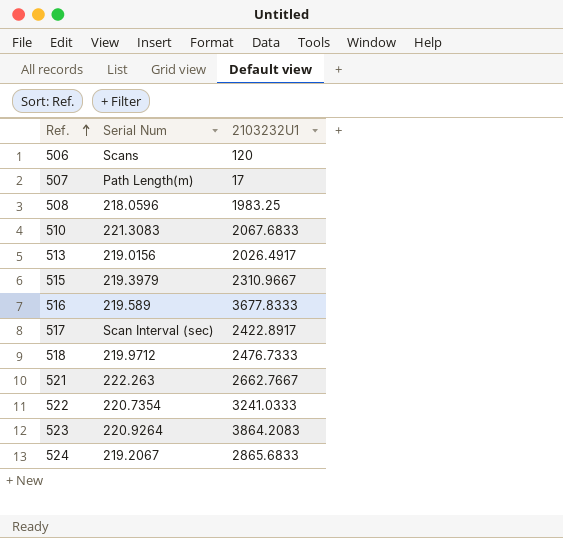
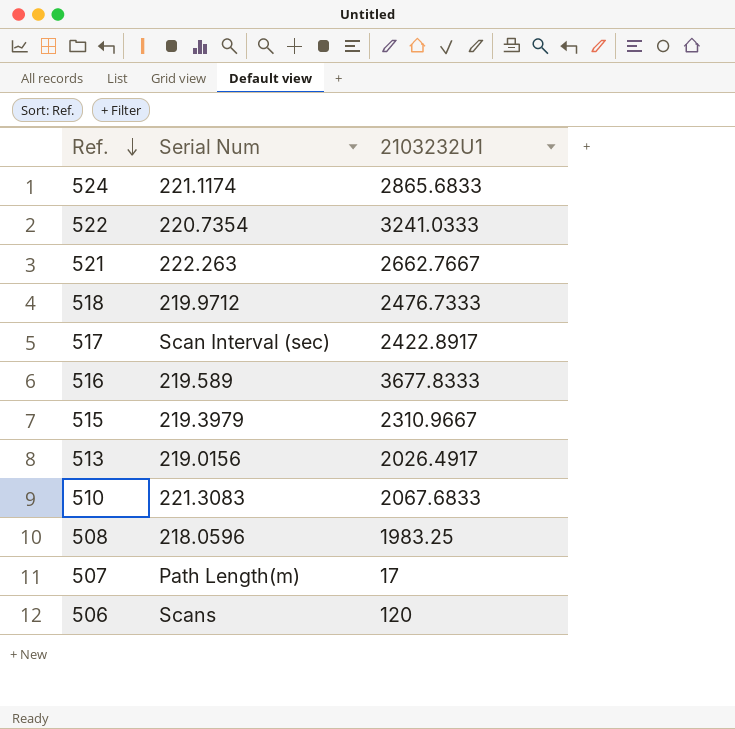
row order: Ref. ascending -> Ref. descending
row 523: 220.9264 | 3864.2083 -> none
524 | Serial Num: 219.2067 -> 221.1174

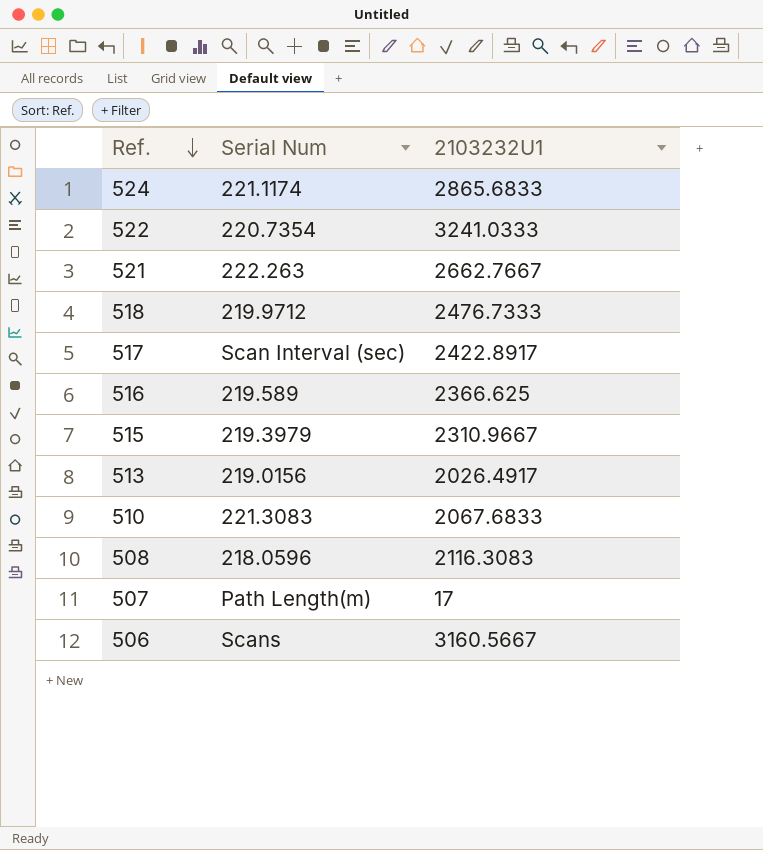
516 | 2103232U1: 3677.8333 -> 2366.625
508 | 2103232U1: 1983.25 -> 2116.3083
506 | 2103232U1: 120 -> 3160.5667

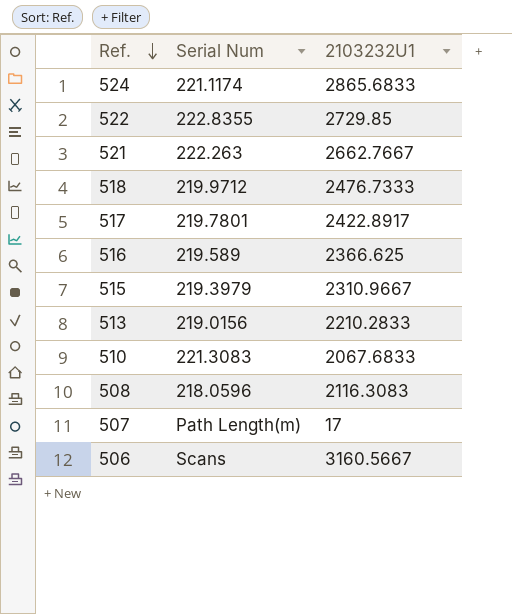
522 | Serial Num: 220.7354 -> 222.8355
522 | 2103232U1: 3241.0333 -> 2729.85
517 | Serial Num: Scan Interval (sec) -> 219.7801
513 | 2103232U1: 2026.4917 -> 2210.2833

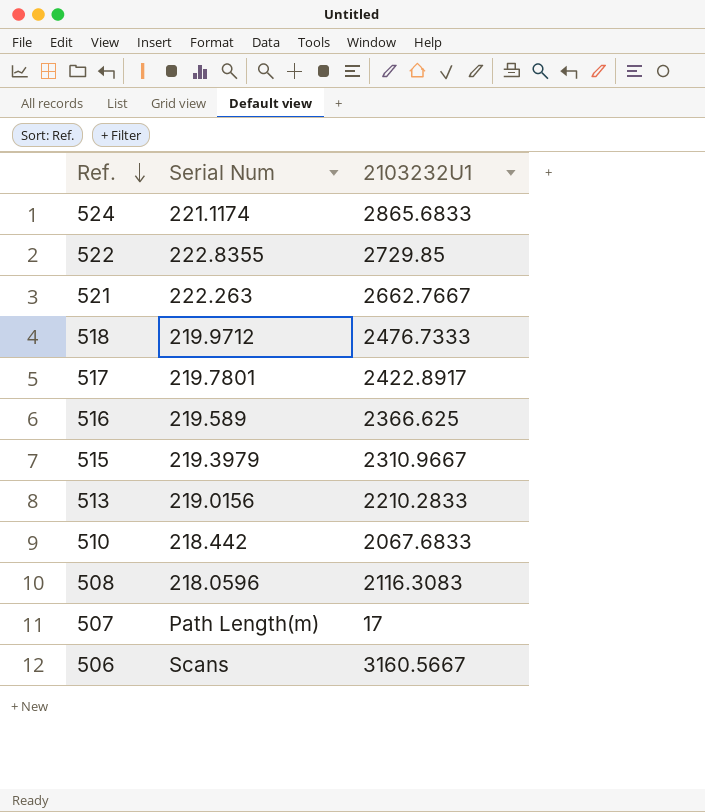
510 | Serial Num: 221.3083 -> 218.442

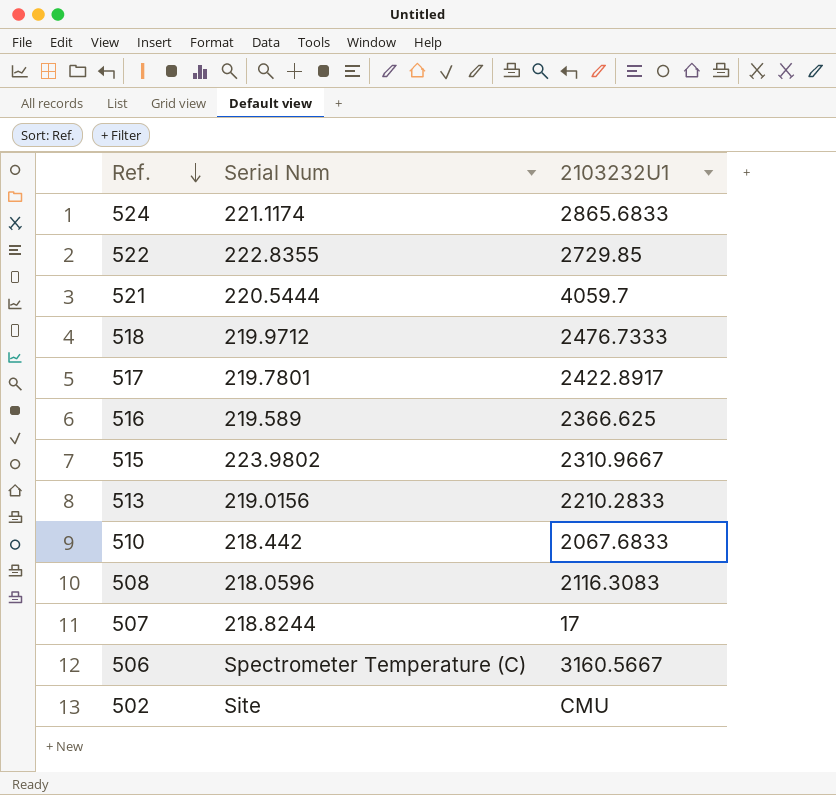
521 | Serial Num: 222.263 -> 220.5444
521 | 2103232U1: 2662.7667 -> 4059.7
515 | Serial Num: 219.3979 -> 223.9802
507 | Serial Num: Path Length(m) -> 218.8244
506 | Serial Num: Scans -> Spectrometer Temperature (C)
row 502: none -> Site | CMU

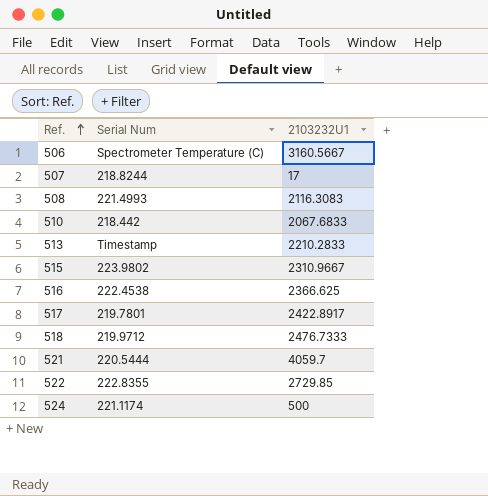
row order: Ref. descending -> Ref. ascending
row 502: Site | CMU -> none
508 | Serial Num: 218.0596 -> 221.4993
513 | Serial Num: 219.0156 -> Timestamp
516 | Serial Num: 219.589 -> 222.4538
524 | 2103232U1: 2865.6833 -> 500

